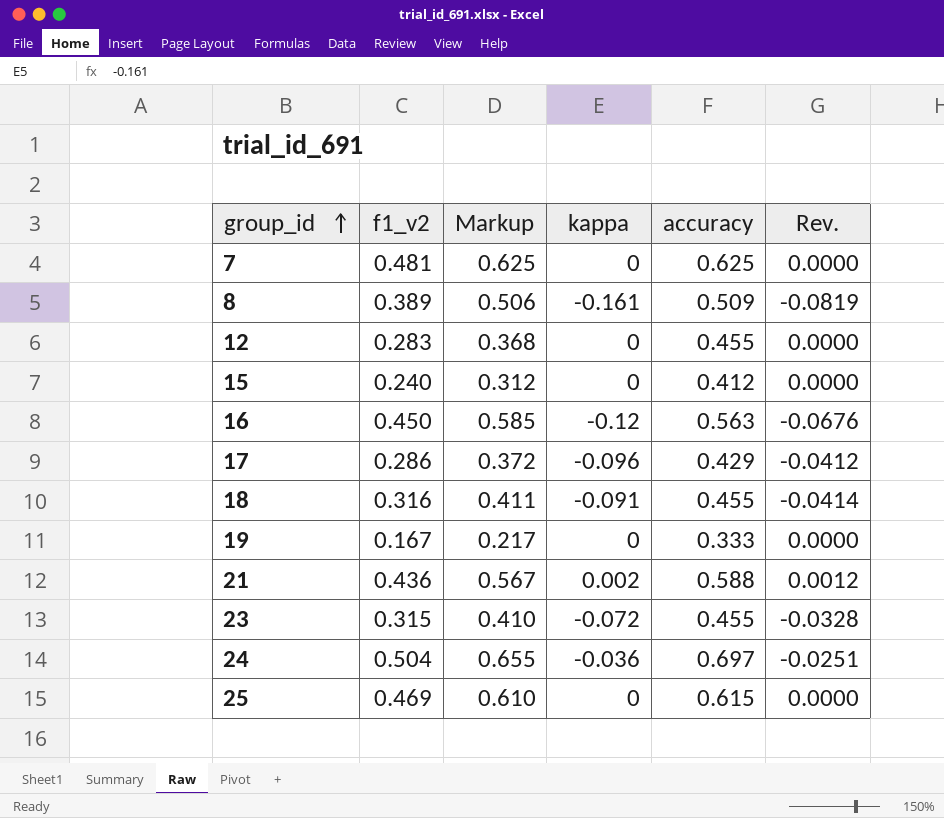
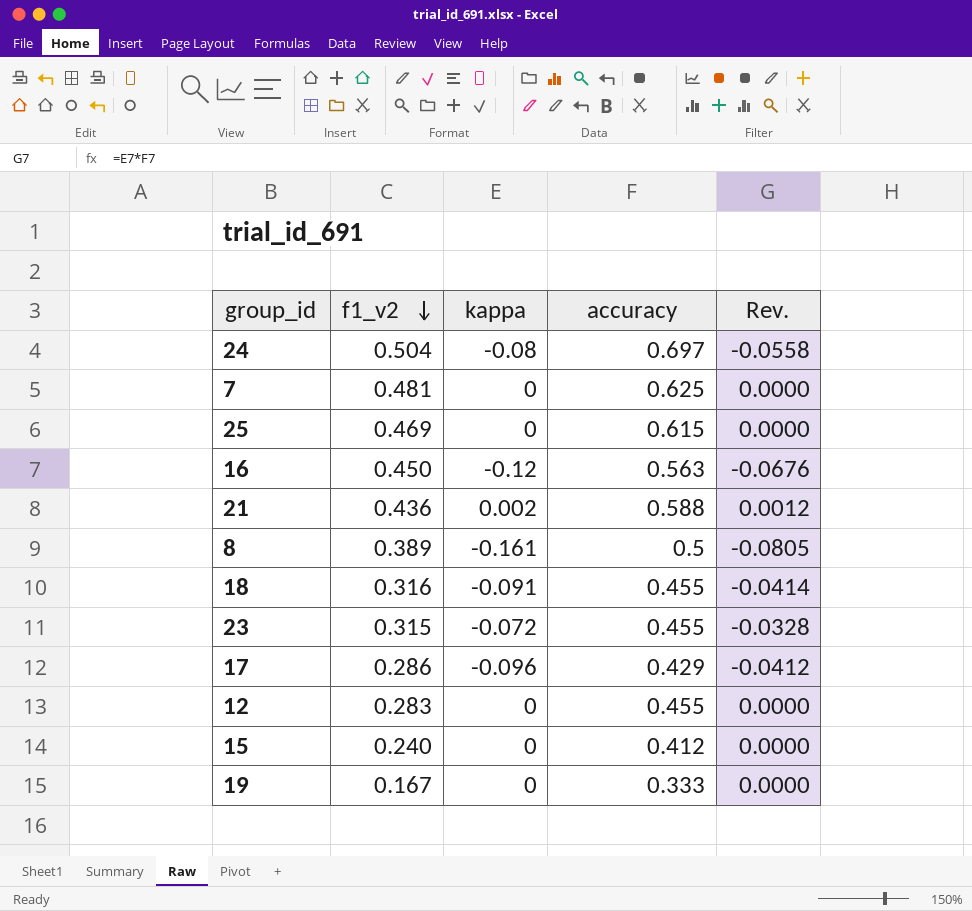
row order: group_id ascending -> f1_v2 descending
column Markup | formula: [f1_v2] * 1.3 -> none
24 | kappa: -0.036 -> -0.08
24 | Rev.: -0.0251 -> -0.0558
8 | accuracy: 0.509 -> 0.5
8 | Rev.: -0.0819 -> -0.0805

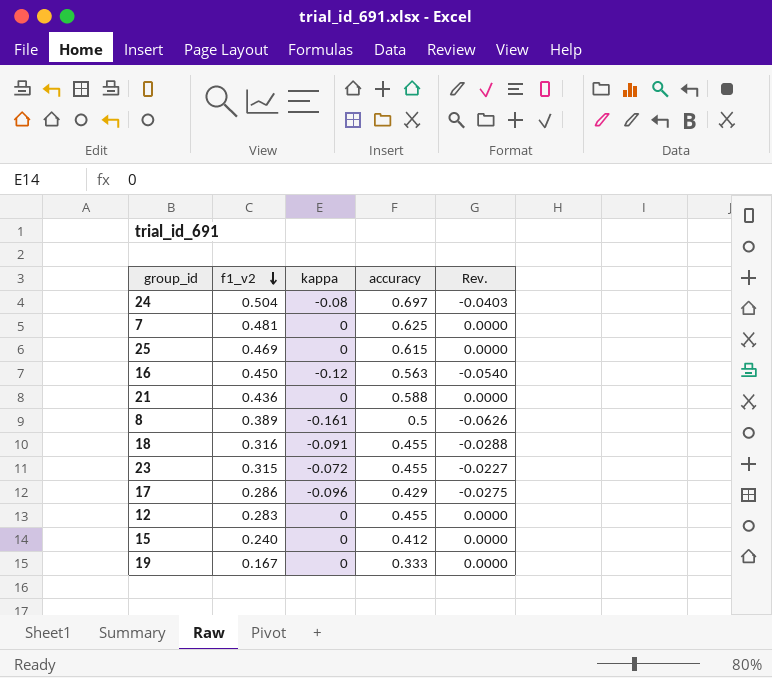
column Rev. | formula: [kappa] * [accuracy] -> [f1_v2] * [kappa]
21 | kappa: 0.002 -> 0

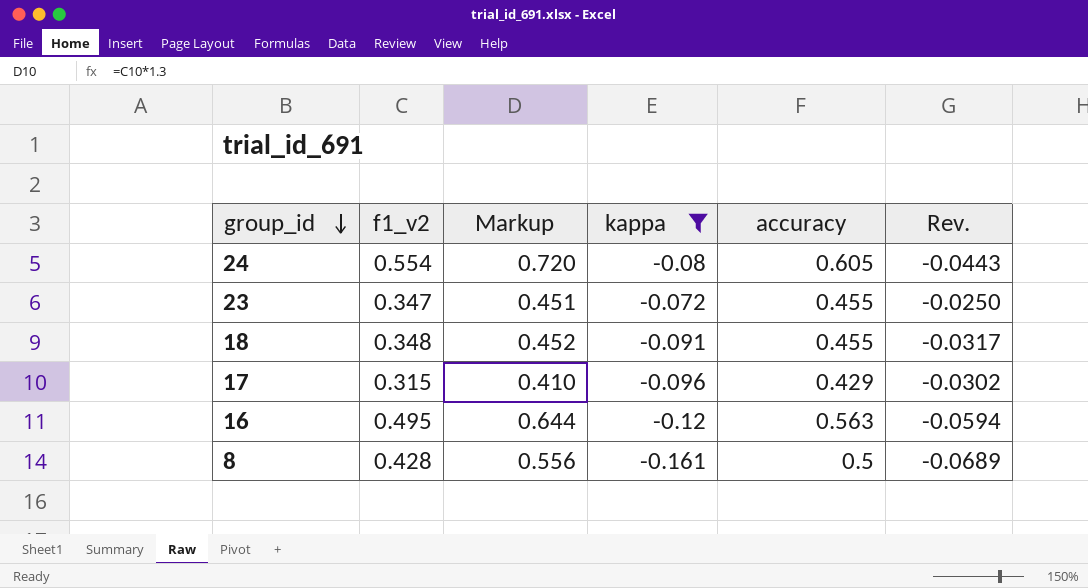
filter: none -> kappa != 0
row order: f1_v2 descending -> group_id descending
column Markup | formula: none -> [f1_v2] * 1.3
24 | f1_v2: 0.504 -> 0.554
24 | accuracy: 0.697 -> 0.605
24 | Rev.: -0.0403 -> -0.0443
23 | f1_v2: 0.315 -> 0.347
23 | Rev.: -0.0227 -> -0.0250
18 | f1_v2: 0.316 -> 0.348
18 | Rev.: -0.0288 -> -0.0317
17 | f1_v2: 0.286 -> 0.315
17 | Rev.: -0.0275 -> -0.0302
16 | f1_v2: 0.450 -> 0.495
16 | Rev.: -0.0540 -> -0.0594
8 | f1_v2: 0.389 -> 0.428
8 | Rev.: -0.0626 -> -0.0689

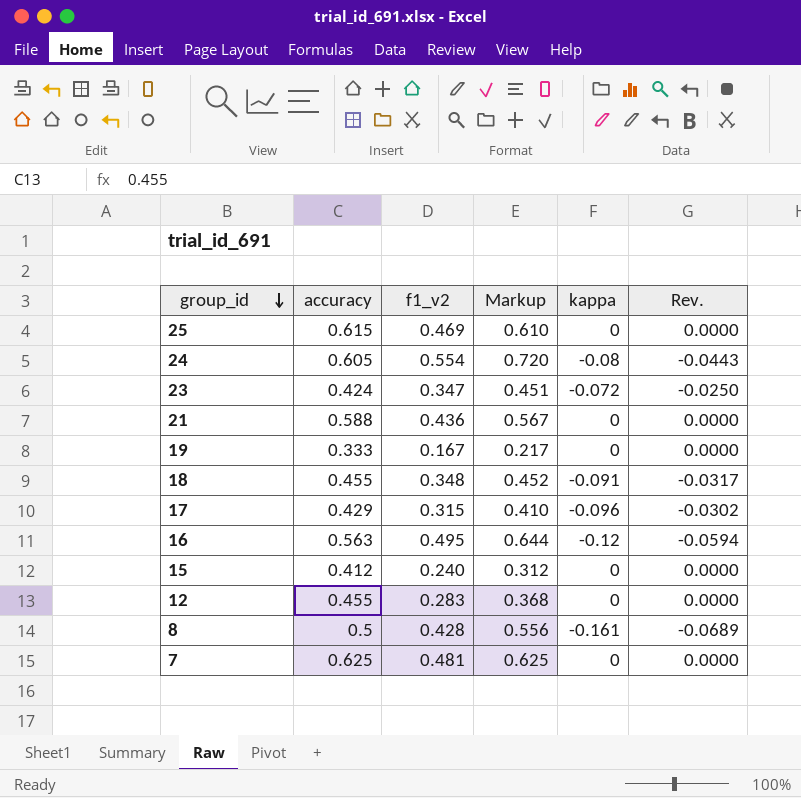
filter: kappa != 0 -> none
column accuracy | position: 5 -> 2
23 | accuracy: 0.455 -> 0.424

